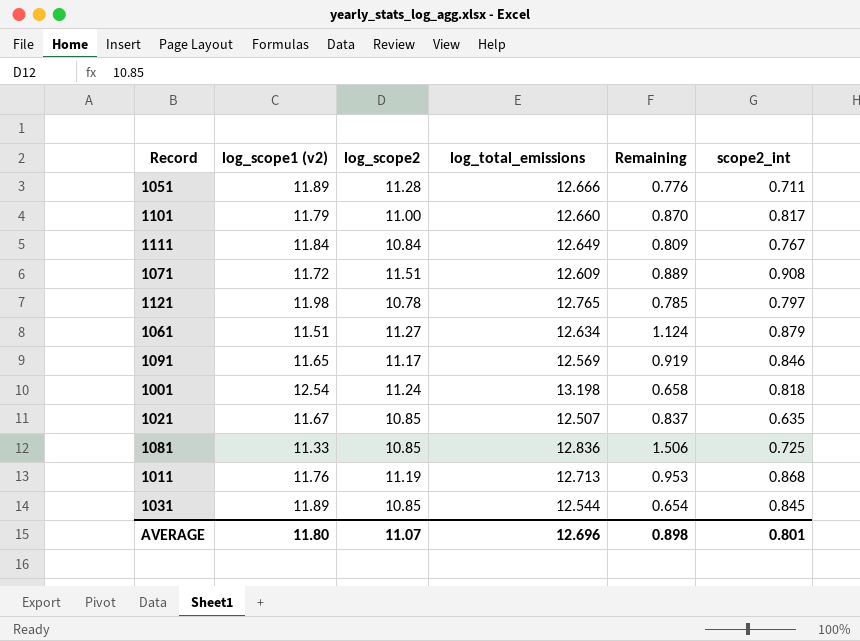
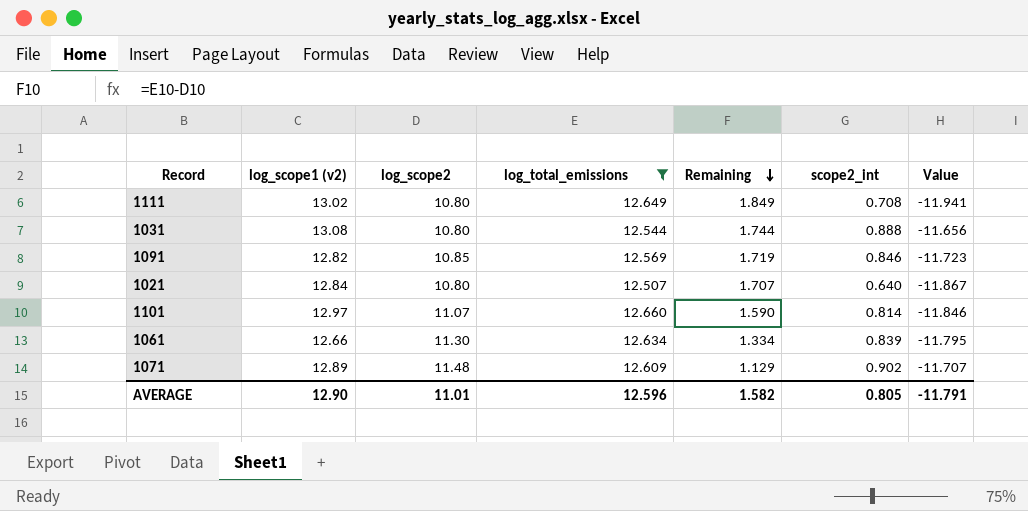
filter: none -> log_total_emissions <= 12.660
row order: none -> Remaining descending
column Remaining | formula: [log_total_emissions] - [log_scope1 (v2)] -> [log_total_emissions] - [log_scope2]
column Value | formula: none -> [scope2_int] - [log_total_emissions]
1111 | log_scope1 (v2): 11.84 -> 13.02
1111 | log_scope2: 10.84 -> 10.80
1111 | scope2_int: 0.767 -> 0.708
1031 | log_scope1 (v2): 11.89 -> 13.08
1031 | log_scope2: 10.85 -> 10.80
1031 | scope2_int: 0.845 -> 0.888
1091 | log_scope1 (v2): 11.65 -> 12.82
1091 | log_scope2: 11.17 -> 10.85
1021 | log_scope1 (v2): 11.67 -> 12.84
1021 | log_scope2: 10.85 -> 10.80
1021 | scope2_int: 0.635 -> 0.640
1101 | log_scope1 (v2): 11.79 -> 12.97
1101 | log_scope2: 11.00 -> 11.07
1101 | scope2_int: 0.817 -> 0.814
1061 | log_scope1 (v2): 11.51 -> 12.66
1061 | log_scope2: 11.27 -> 11.30
1061 | scope2_int: 0.879 -> 0.839
1071 | log_scope1 (v2): 11.72 -> 12.89
1071 | log_scope2: 11.51 -> 11.48
1071 | scope2_int: 0.908 -> 0.902
AVERAGE | log_scope1 (v2): 11.80 -> 12.90
AVERAGE | log_scope2: 11.07 -> 11.01
AVERAGE | log_total_emissions: 12.696 -> 12.596
AVERAGE | Remaining: 0.898 -> 1.582
AVERAGE | scope2_int: 0.801 -> 0.805

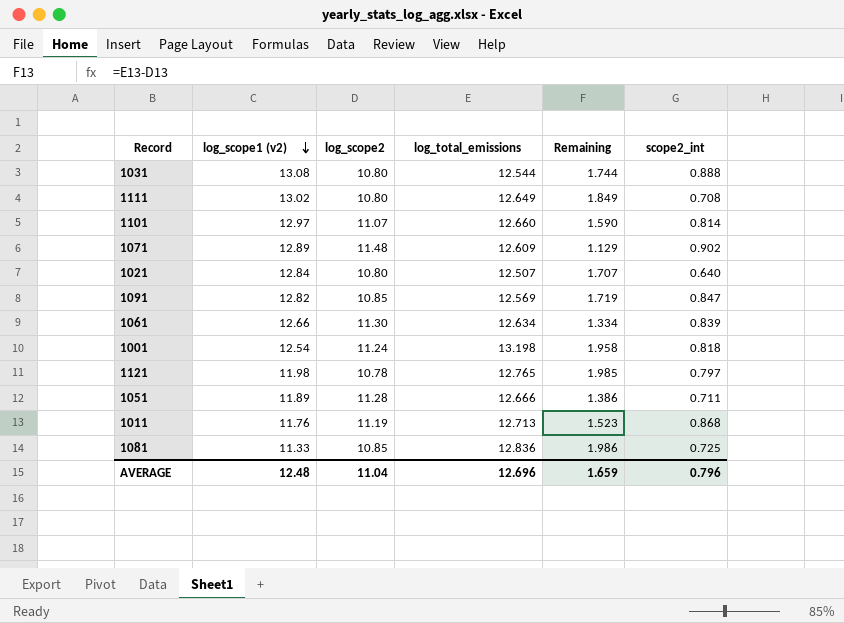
filter: log_total_emissions <= 12.660 -> none
row order: Remaining descending -> log_scope1 (v2) descending
column Value | formula: [scope2_int] - [log_total_emissions] -> none
1091 | scope2_int: 0.846 -> 0.847
AVERAGE | log_scope1 (v2): 12.90 -> 12.48
AVERAGE | log_scope2: 11.01 -> 11.04
AVERAGE | log_total_emissions: 12.596 -> 12.696
AVERAGE | Remaining: 1.582 -> 1.659
AVERAGE | scope2_int: 0.805 -> 0.796

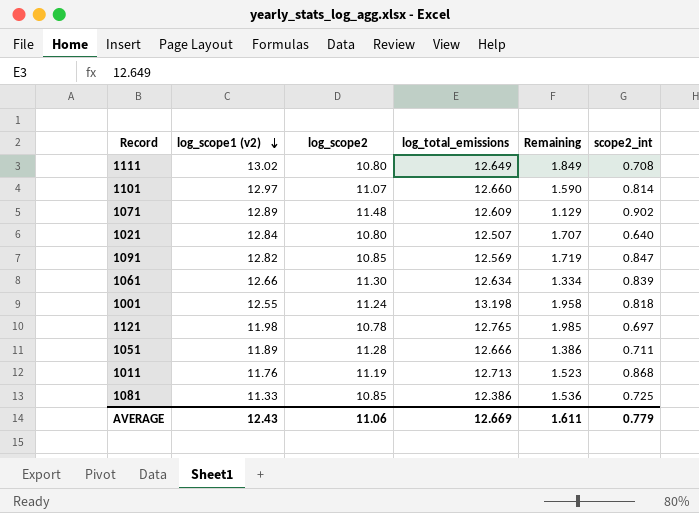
row 1031: 13.08 | 10.80 | 12.544 | 1.744 | 0.888 -> none
1001 | log_scope1 (v2): 12.54 -> 12.55
1121 | scope2_int: 0.797 -> 0.697
1081 | log_total_emissions: 12.836 -> 12.386
1081 | Remaining: 1.986 -> 1.536
AVERAGE | log_scope1 (v2): 12.48 -> 12.43
AVERAGE | log_scope2: 11.04 -> 11.06
AVERAGE | log_total_emissions: 12.696 -> 12.669
AVERAGE | Remaining: 1.659 -> 1.611
AVERAGE | scope2_int: 0.796 -> 0.779

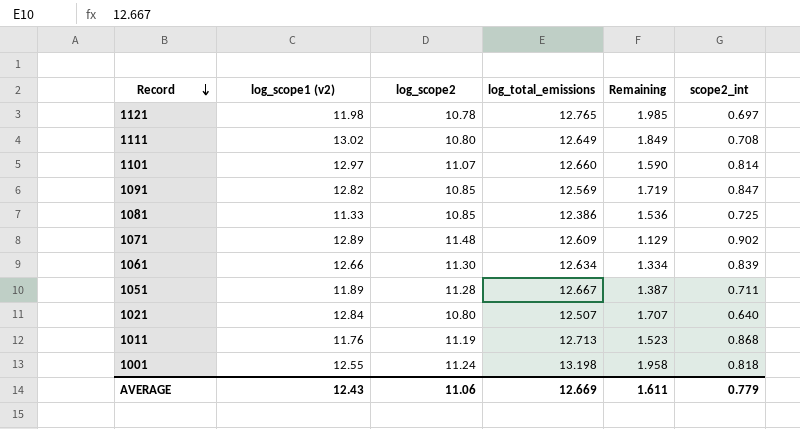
row order: log_scope1 (v2) descending -> Record descending
1051 | log_total_emissions: 12.666 -> 12.667
1051 | Remaining: 1.386 -> 1.387

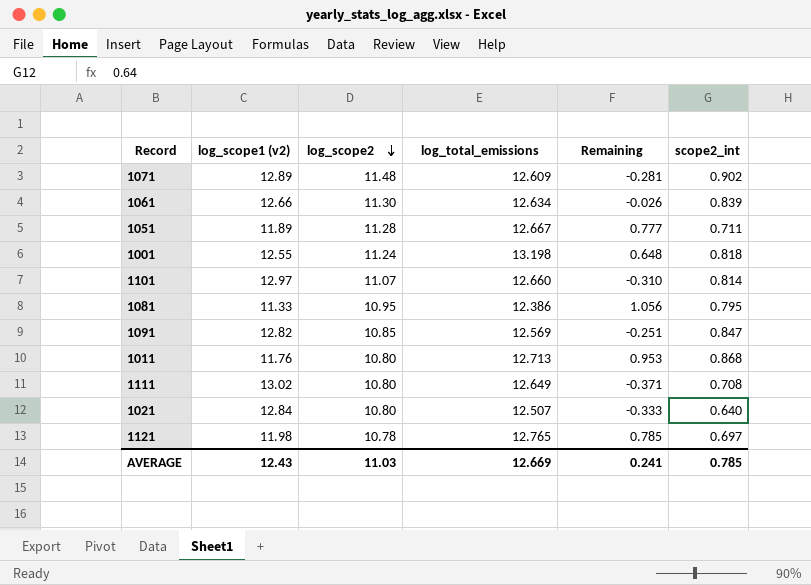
row order: Record descending -> log_scope2 descending
column Remaining | formula: [log_total_emissions] - [log_scope2] -> [log_total_emissions] - [log_scope1 (v2)]
1081 | log_scope2: 10.85 -> 10.95
1081 | scope2_int: 0.725 -> 0.795
1011 | log_scope2: 11.19 -> 10.80
AVERAGE | log_scope2: 11.06 -> 11.03
AVERAGE | Remaining: 1.611 -> 0.241
AVERAGE | scope2_int: 0.779 -> 0.785

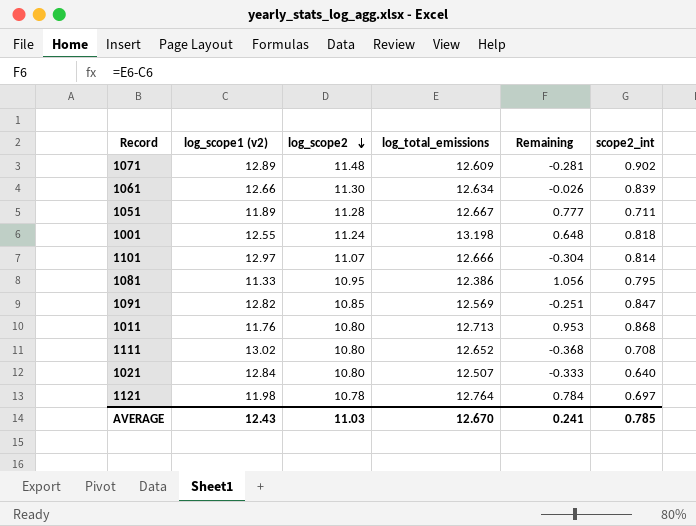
1101 | log_total_emissions: 12.660 -> 12.666
1101 | Remaining: -0.310 -> -0.304
1111 | log_total_emissions: 12.649 -> 12.652
1111 | Remaining: -0.371 -> -0.368
1121 | log_total_emissions: 12.765 -> 12.764
1121 | Remaining: 0.785 -> 0.784
AVERAGE | log_total_emissions: 12.669 -> 12.670

